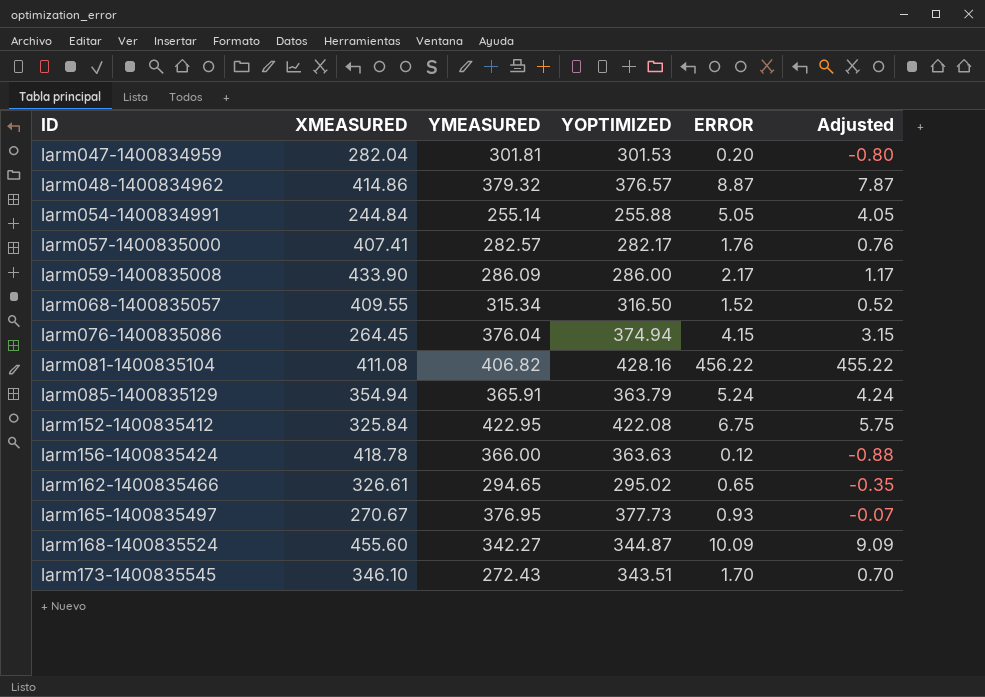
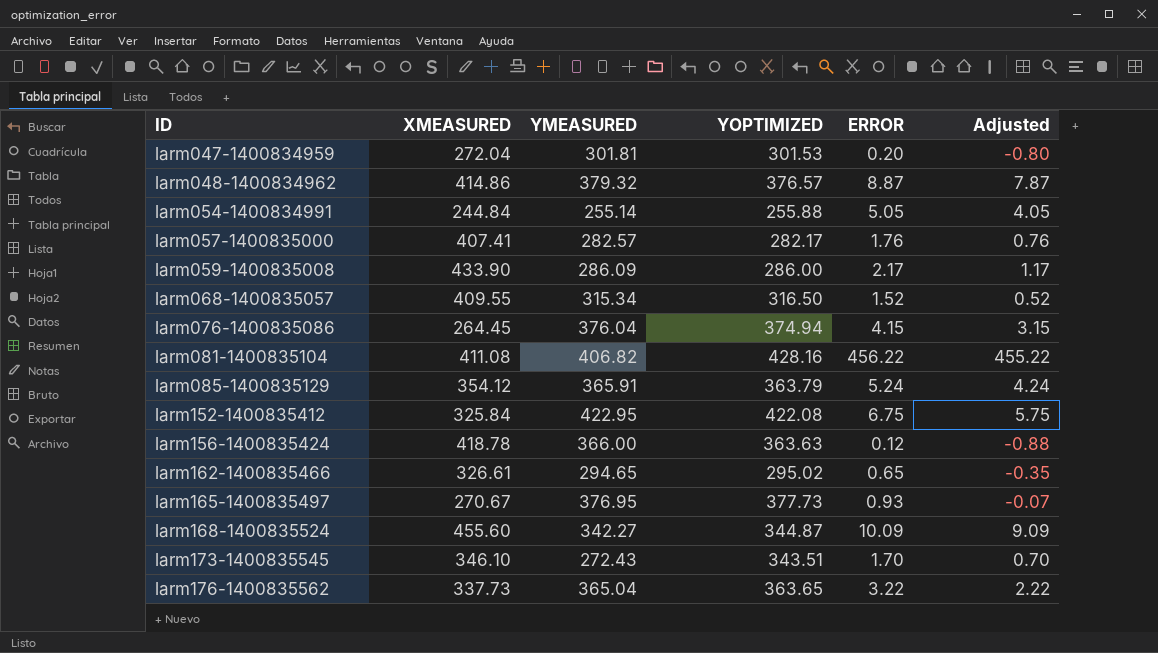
larm047-1400834959 | XMEASURED: 282.04 -> 272.04
larm085-1400835129 | XMEASURED: 354.94 -> 354.12
row larm176-1400835562: none -> 337.73 | 365.04 | 363.65 | 3.22 | 2.22

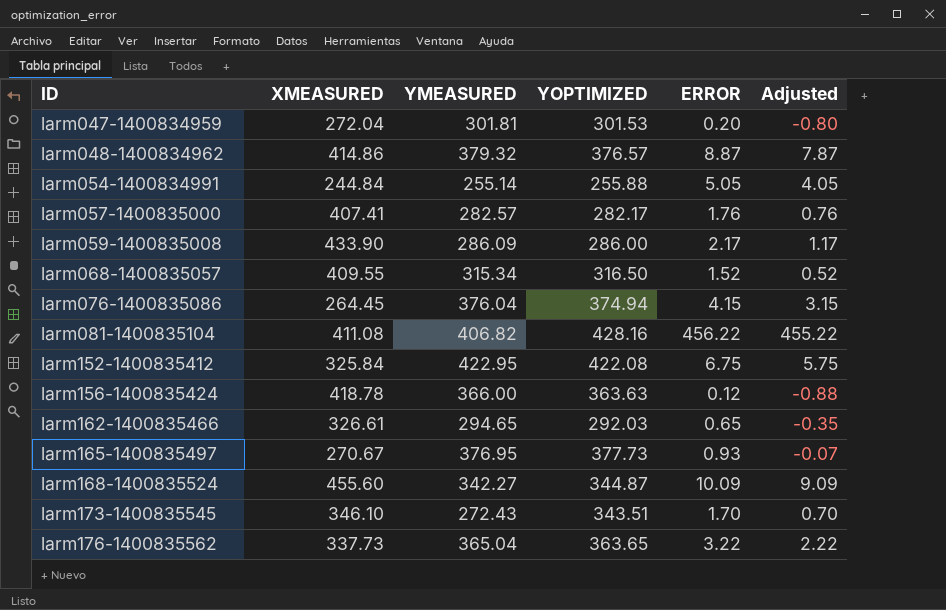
row larm085-1400835129: 354.12 | 365.91 | 363.79 | 5.24 | 4.24 -> none
larm162-1400835466 | YOPTIMIZED: 295.02 -> 292.03

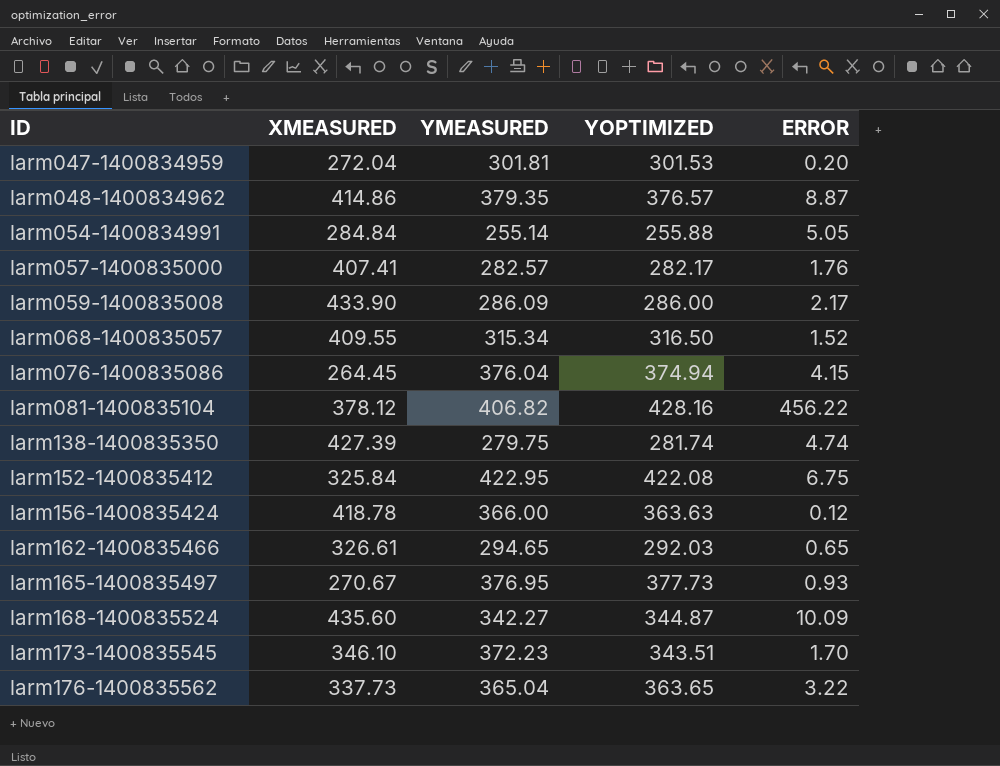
column Adjusted | formula: [ERROR] - 1 -> none
larm048-1400834962 | YMEASURED: 379.32 -> 379.35
larm054-1400834991 | XMEASURED: 244.84 -> 284.84
larm081-1400835104 | XMEASURED: 411.08 -> 378.12
row larm138-1400835350: none -> 427.39 | 279.75 | 281.74 | 4.74
larm168-1400835524 | XMEASURED: 455.60 -> 435.60
larm173-1400835545 | YMEASURED: 272.43 -> 372.23

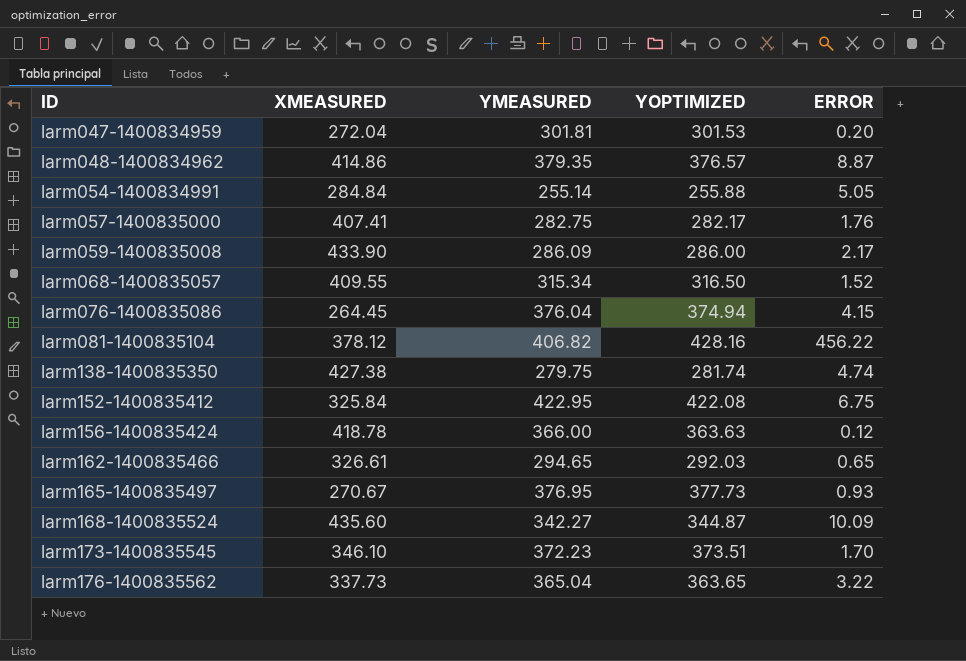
larm057-1400835000 | YMEASURED: 282.57 -> 282.75
larm138-1400835350 | XMEASURED: 427.39 -> 427.38
larm173-1400835545 | YOPTIMIZED: 343.51 -> 373.51

